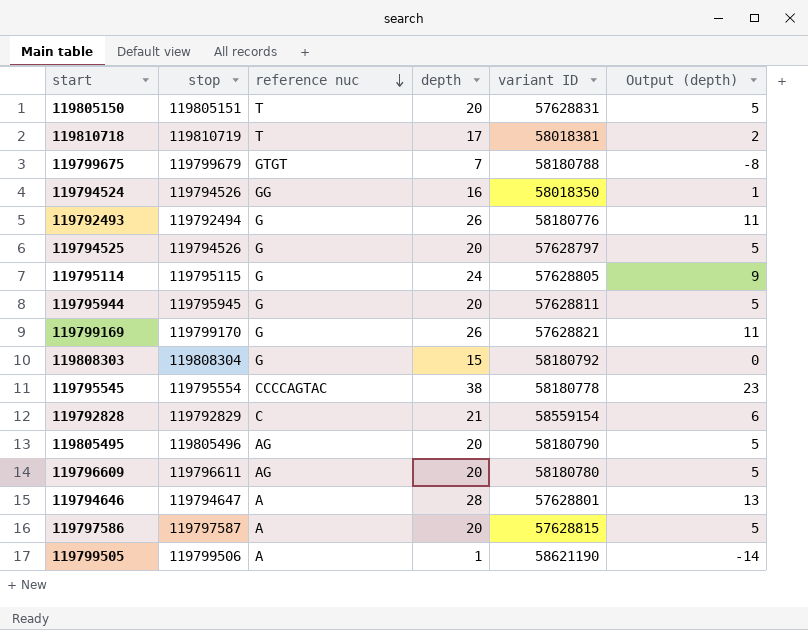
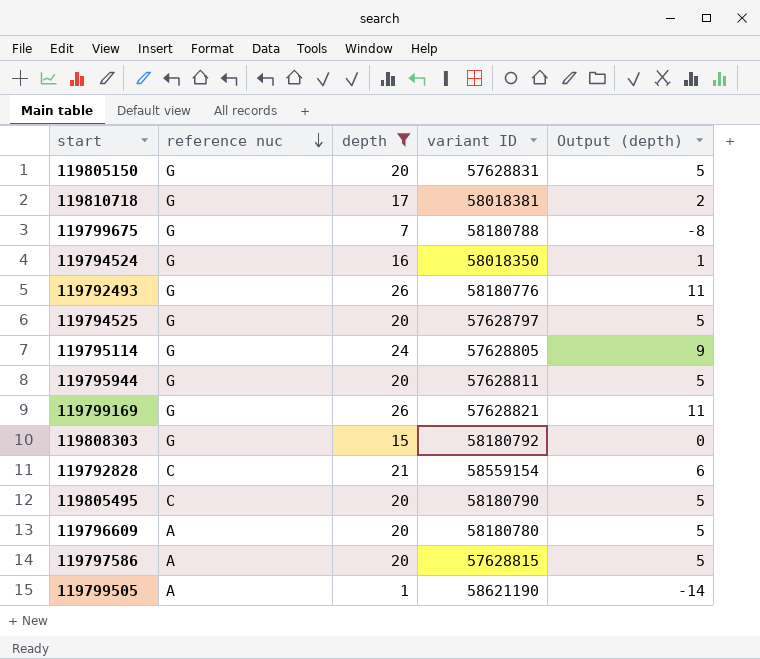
filter: none -> depth <= 26
column stop | position: 2 -> none
119805150 | reference nuc: T -> G
119810718 | reference nuc: T -> G
119799675 | reference nuc: GTGT -> G
119794524 | reference nuc: GG -> G
119805495 | reference nuc: AG -> C
119796609 | reference nuc: AG -> A

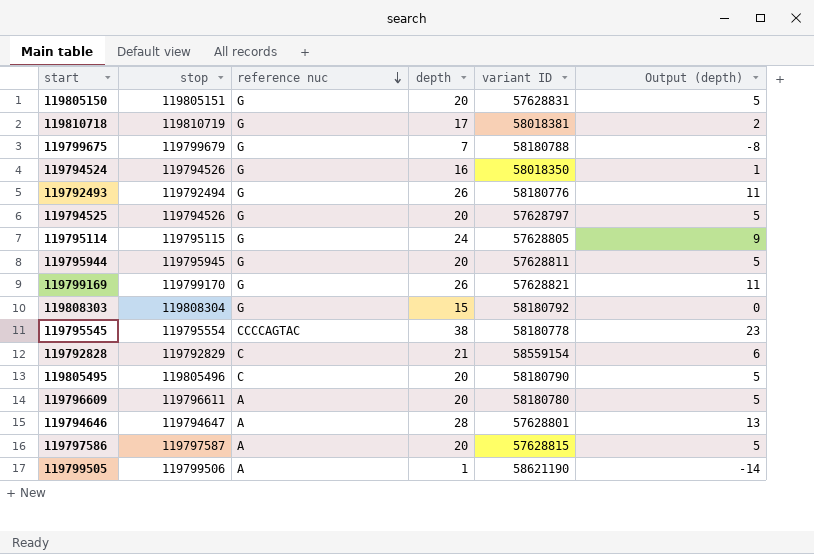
filter: depth <= 26 -> none
column stop | position: none -> 2

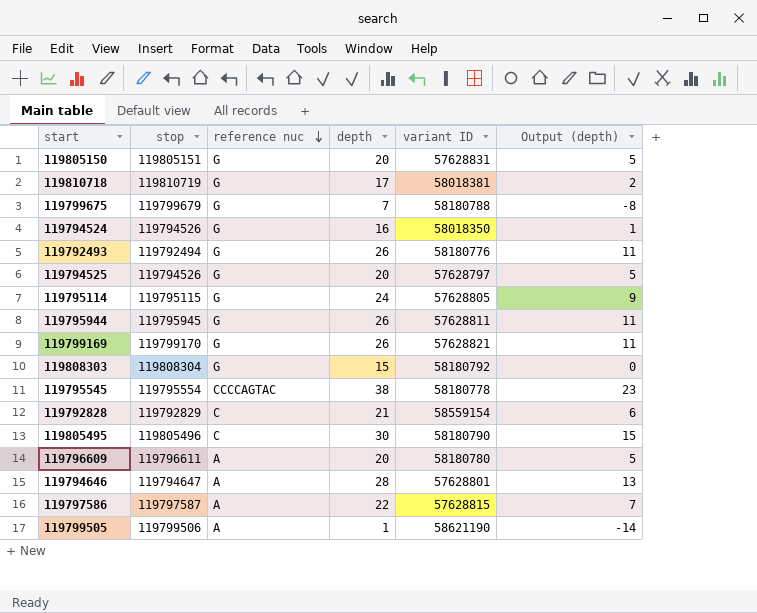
119795944 | depth: 20 -> 26
119795944 | Output (depth): 5 -> 11
119805495 | depth: 20 -> 30
119805495 | Output (depth): 5 -> 15
119797586 | depth: 20 -> 22
119797586 | Output (depth): 5 -> 7

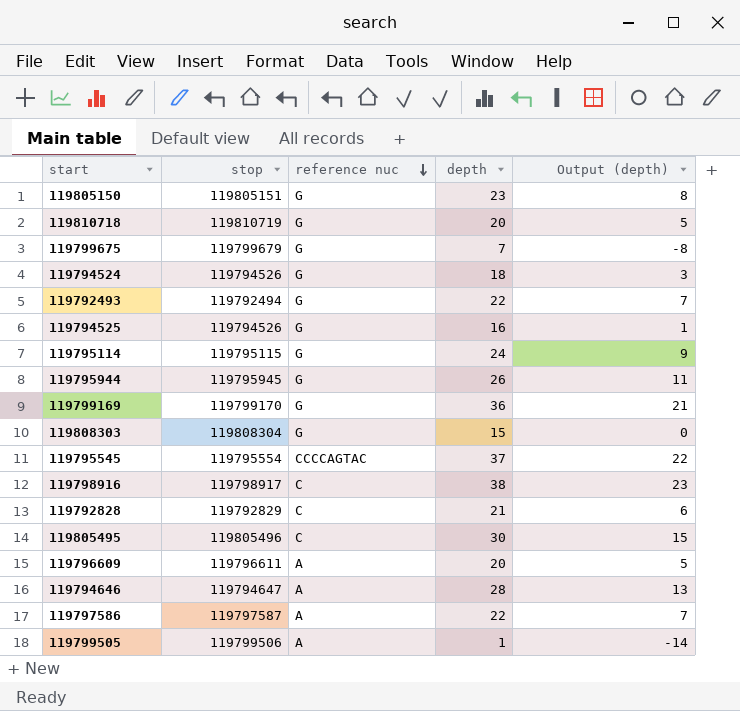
column variant ID | position: 5 -> none
119805150 | depth: 20 -> 23
119805150 | Output (depth): 5 -> 8
119810718 | depth: 17 -> 20
119810718 | Output (depth): 2 -> 5
119794524 | depth: 16 -> 18
119794524 | Output (depth): 1 -> 3
119792493 | depth: 26 -> 22
119792493 | Output (depth): 11 -> 7
119794525 | depth: 20 -> 16
119794525 | Output (depth): 5 -> 1
119799169 | depth: 26 -> 36
119799169 | Output (depth): 11 -> 21
119795545 | depth: 38 -> 37
119795545 | Output (depth): 23 -> 22
row 119798916: none -> 119798917 | C | 38 | 23

